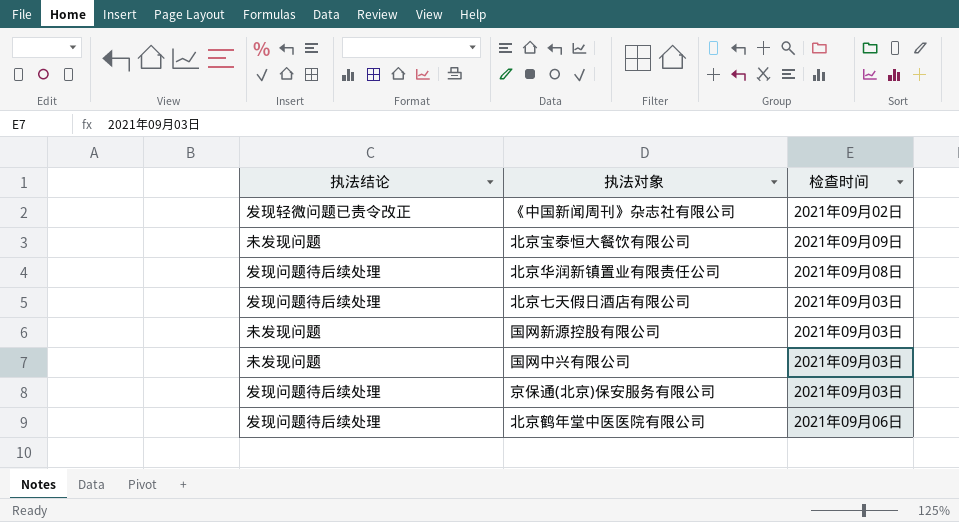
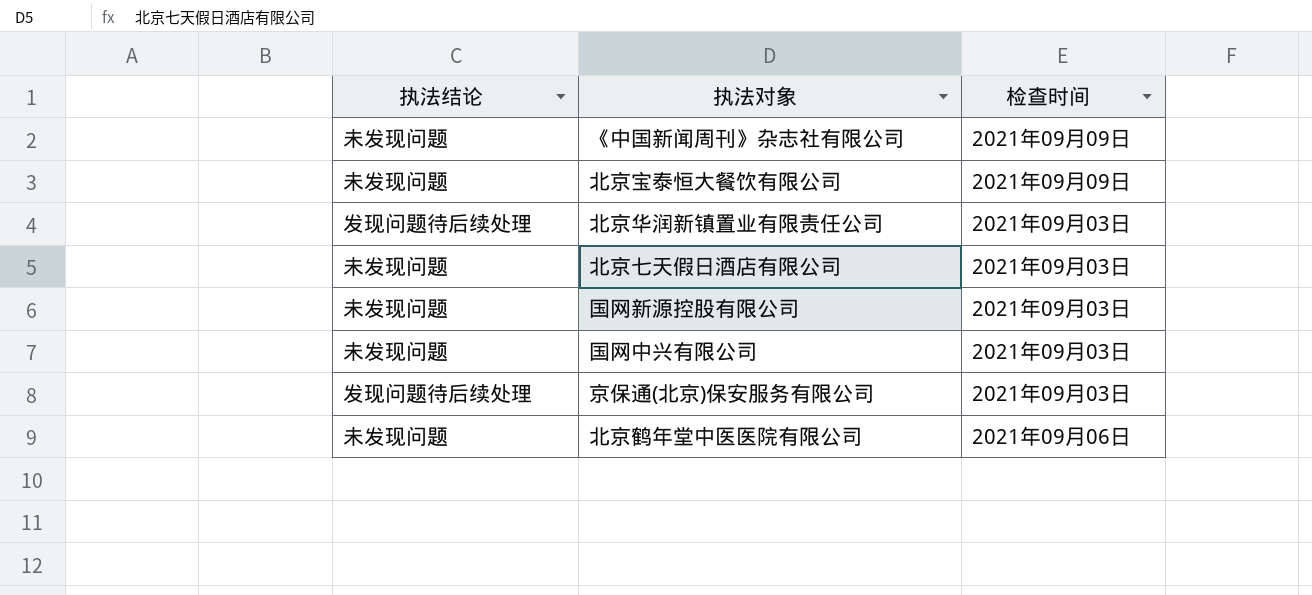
《中国新闻周刊》杂志社有限公司 | 执法结论: 发现轻微问题已责令改正 -> 未发现问题
《中国新闻周刊》杂志社有限公司 | 检查时间: 2021年09月02日 -> 2021年09月09日
北京华润新镇置业有限责任公司 | 检查时间: 2021年09月08日 -> 2021年09月03日
北京七天假日酒店有限公司 | 执法结论: 发现问题待后续处理 -> 未发现问题
北京鹤年堂中医医院有限公司 | 执法结论: 发现问题待后续处理 -> 未发现问题

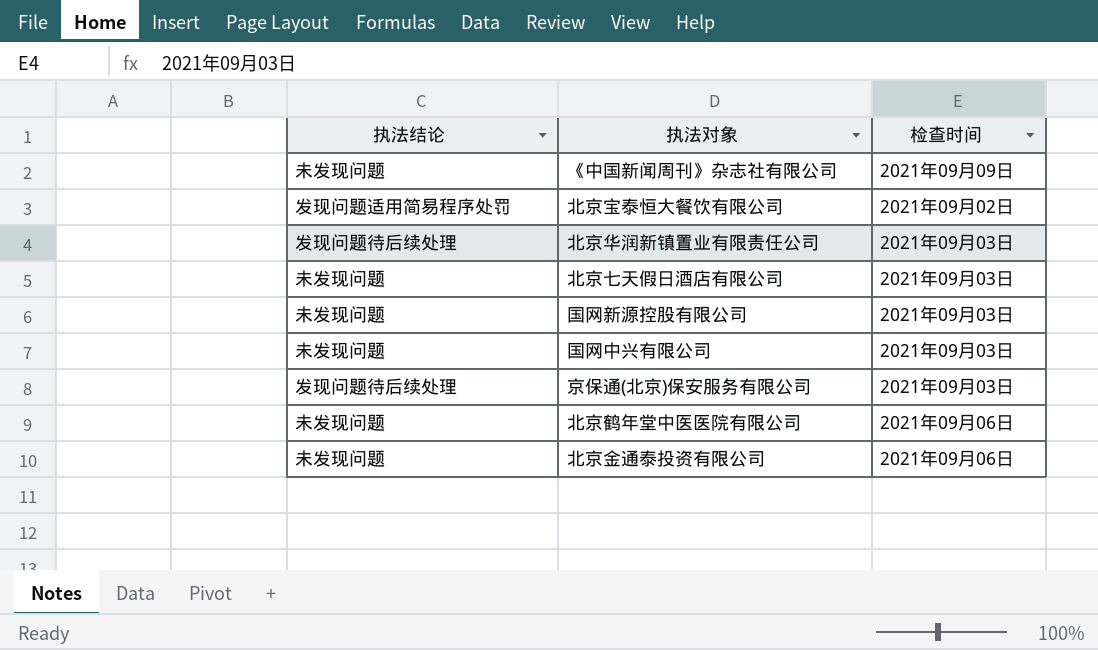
北京宝泰恒大餐饮有限公司 | 执法结论: 未发现问题 -> 发现问题适用简易程序处罚
北京宝泰恒大餐饮有限公司 | 检查时间: 2021年09月09日 -> 2021年09月02日
row 北京金通泰投资有限公司: none -> 未发现问题 | 2021年09月06日

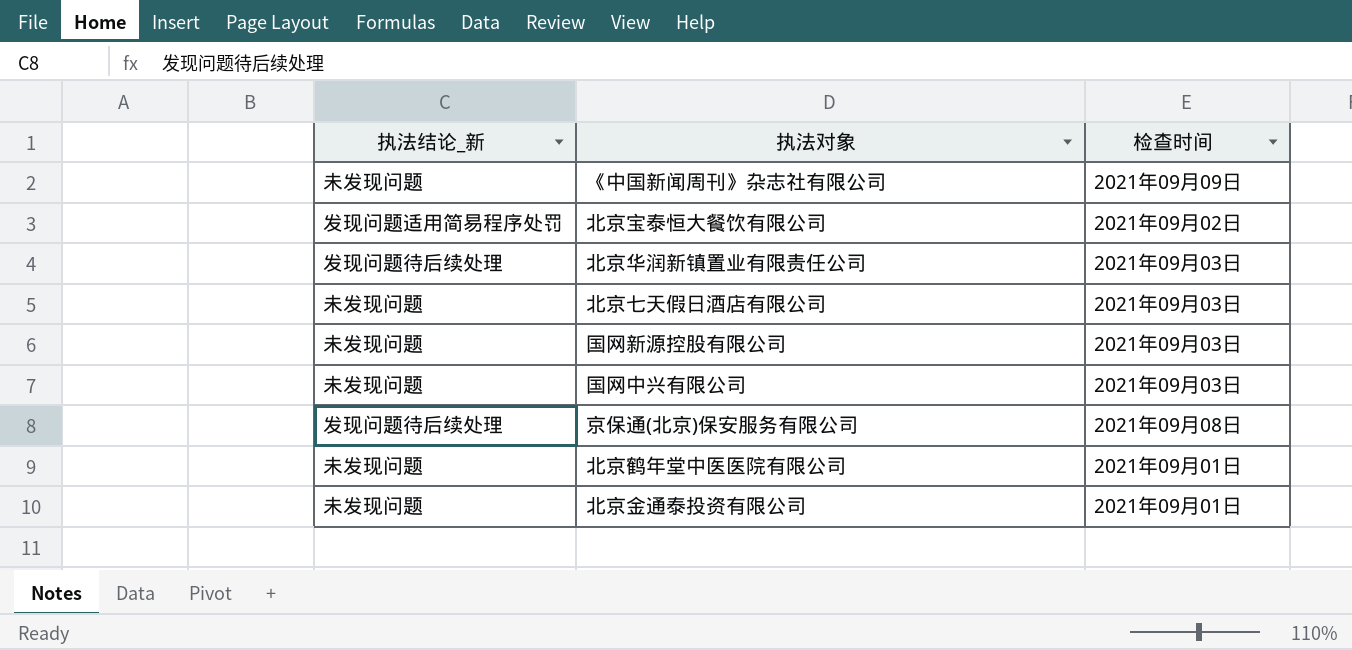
column name: 执法结论 -> 执法结论_新
京保通(北京)保安服务有限公司 | 检查时间: 2021年09月03日 -> 2021年09月08日
北京鹤年堂中医医院有限公司 | 检查时间: 2021年09月06日 -> 2021年09月01日
北京金通泰投资有限公司 | 检查时间: 2021年09月06日 -> 2021年09月01日

